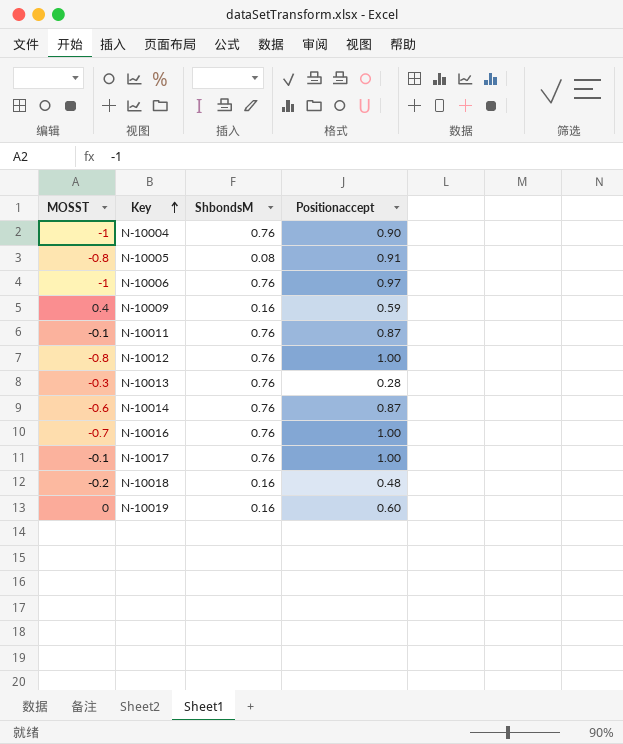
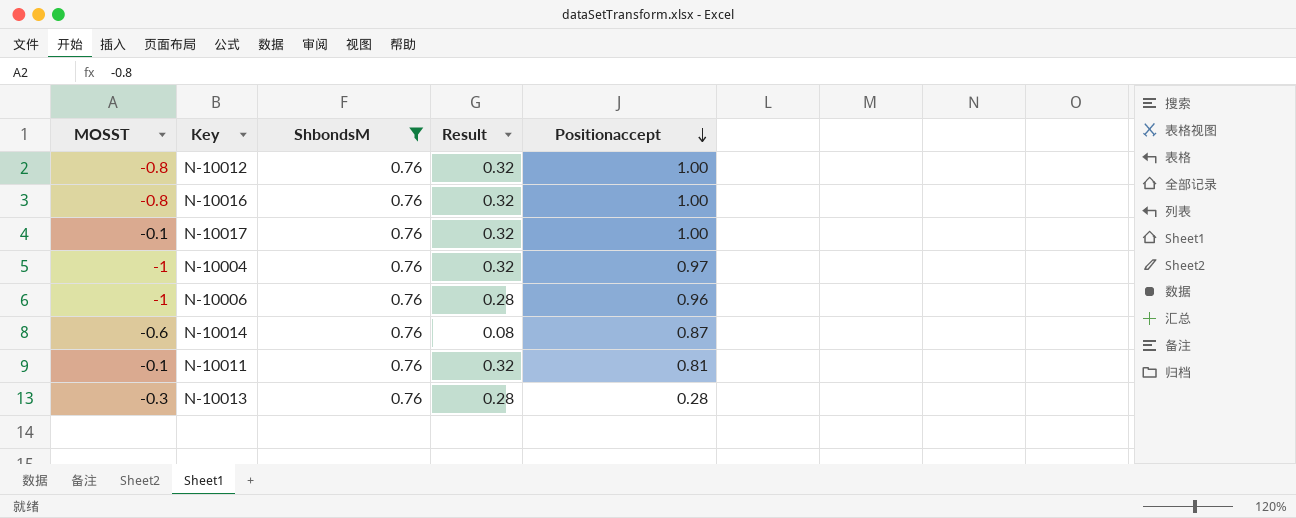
filter: none -> ShbondsM = 0.76
row order: Key ascending -> Positionaccept descending
column Result | position: none -> 4
N-10016 | MOSST: -0.7 -> -0.8
N-10004 | Positionaccept: 0.90 -> 0.97
N-10006 | Positionaccept: 0.97 -> 0.96
N-10011 | Positionaccept: 0.87 -> 0.81

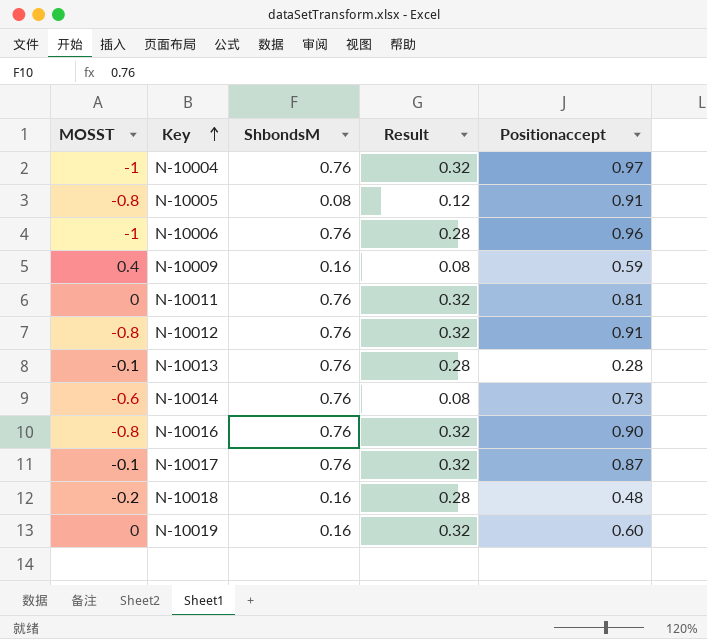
filter: ShbondsM = 0.76 -> none
row order: Positionaccept descending -> Key ascending
N-10011 | MOSST: -0.1 -> 0
N-10012 | Positionaccept: 1.00 -> 0.91
N-10013 | MOSST: -0.3 -> -0.1
N-10014 | Positionaccept: 0.87 -> 0.73
N-10016 | Positionaccept: 1.00 -> 0.90
N-10017 | Positionaccept: 1.00 -> 0.87

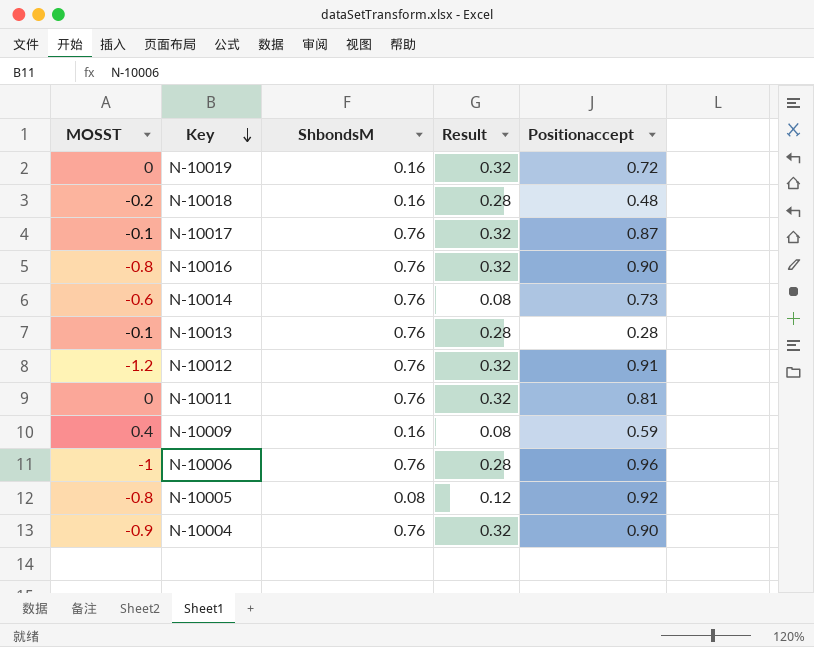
row order: Key ascending -> Key descending
N-10019 | Positionaccept: 0.60 -> 0.72
N-10012 | MOSST: -0.8 -> -1.2
N-10005 | Positionaccept: 0.91 -> 0.92
N-10004 | MOSST: -1 -> -0.9
N-10004 | Positionaccept: 0.97 -> 0.90

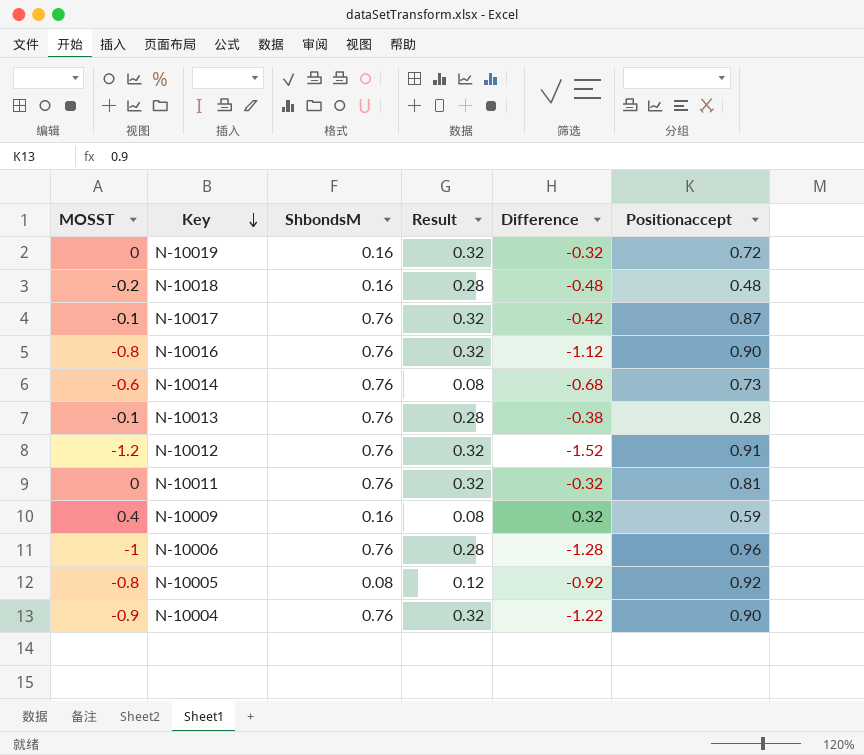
column Difference | formula: none -> [MOSST] - [Result]

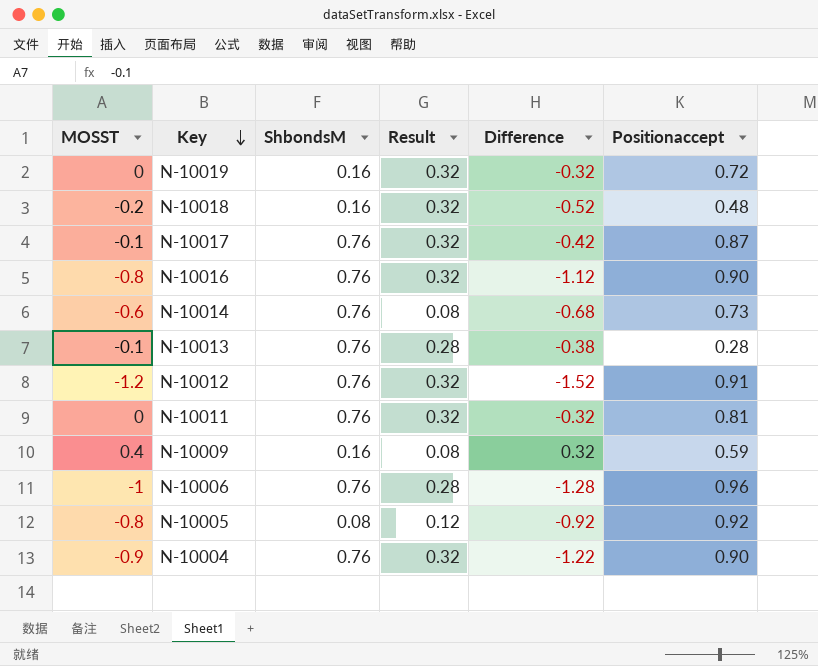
N-10018 | Result: 0.28 -> 0.32
N-10018 | Difference: -0.48 -> -0.52

